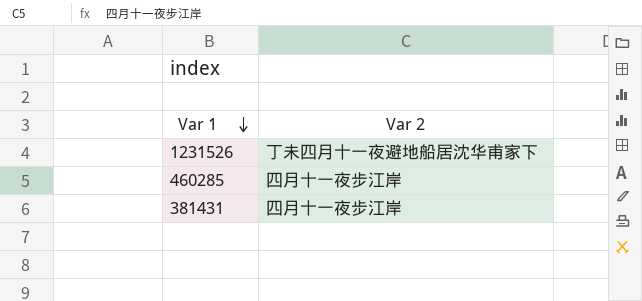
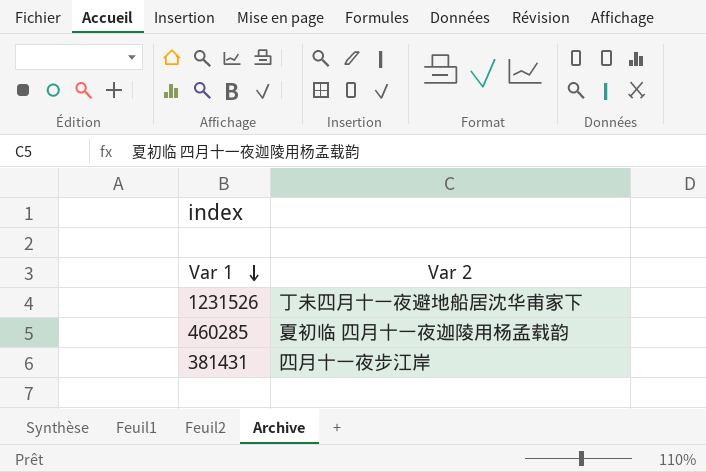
460285 | Var 2: 四月十一夜步江岸 -> 夏初临 四月十一夜迦陵用杨孟载韵

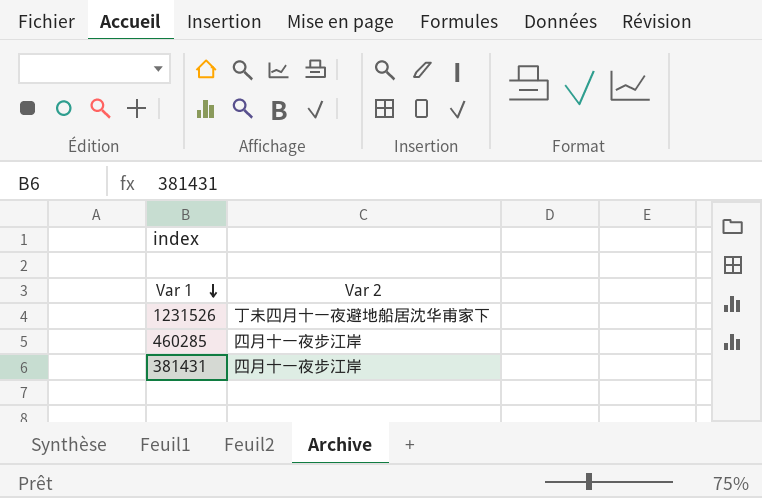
460285 | Var 2: 夏初临 四月十一夜迦陵用杨孟载韵 -> 四月十一夜步江岸

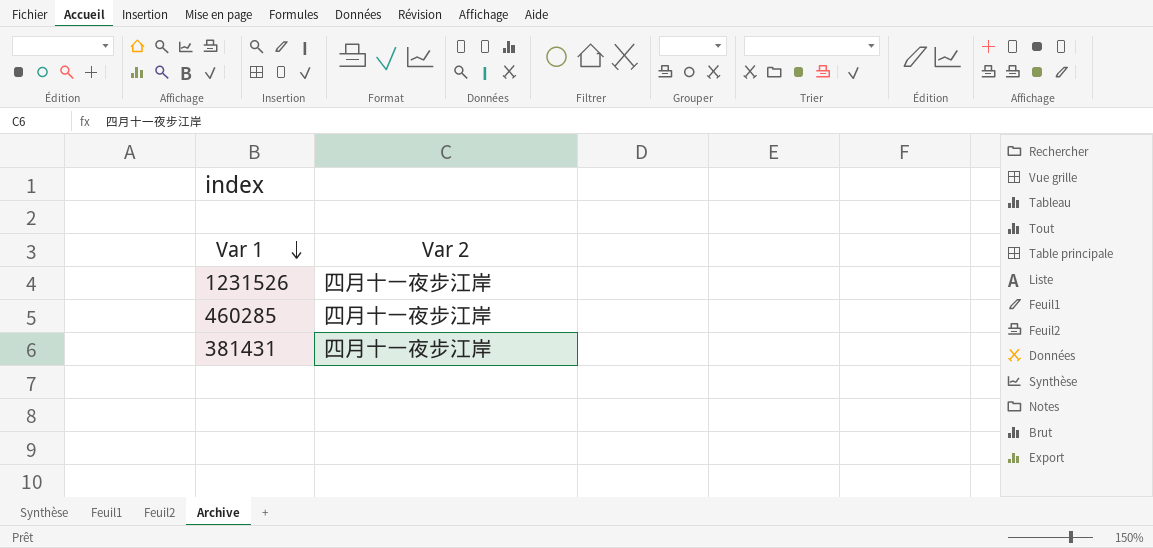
1231526 | Var 2: 丁未四月十一夜避地船居沈华甫家下 -> 四月十一夜步江岸

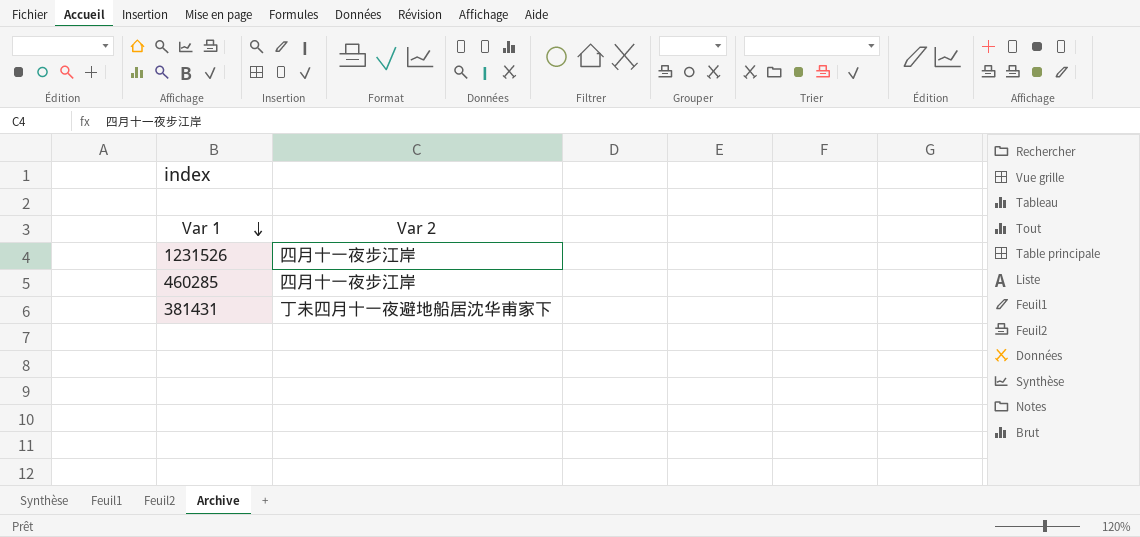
381431 | Var 2: 四月十一夜步江岸 -> 丁未四月十一夜避地船居沈华甫家下

